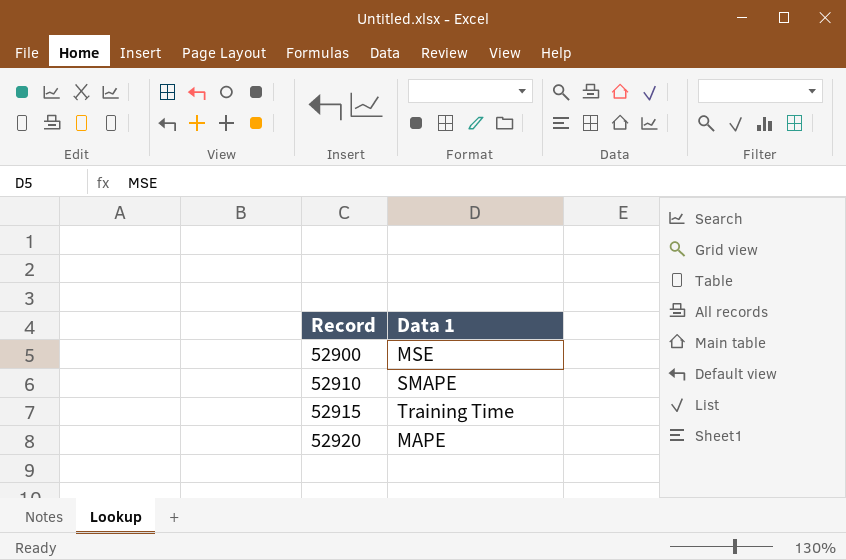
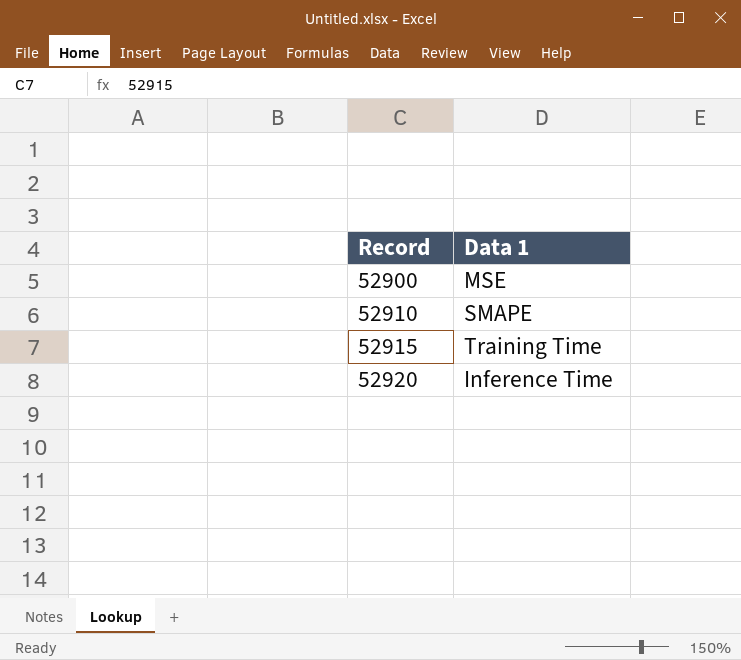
52920 | Data 1: MAPE -> Inference Time

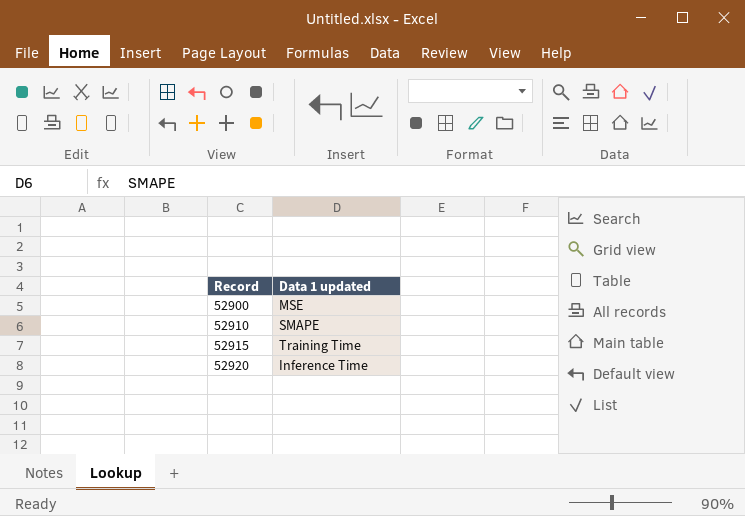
column name: Data 1 -> Data 1 updated

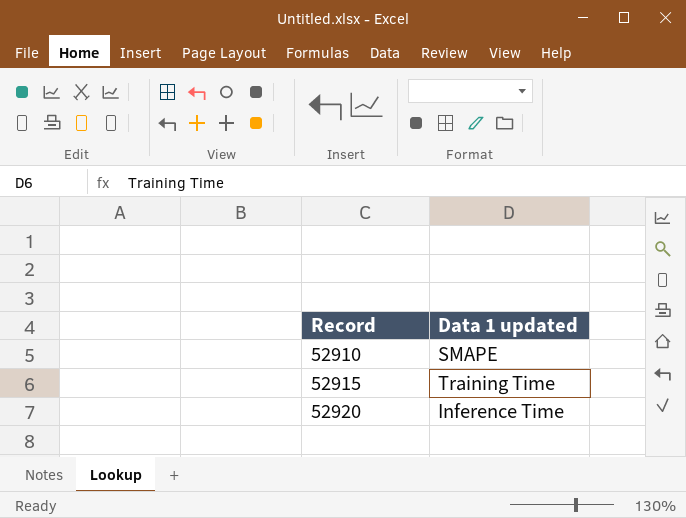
row 52900: MSE -> none

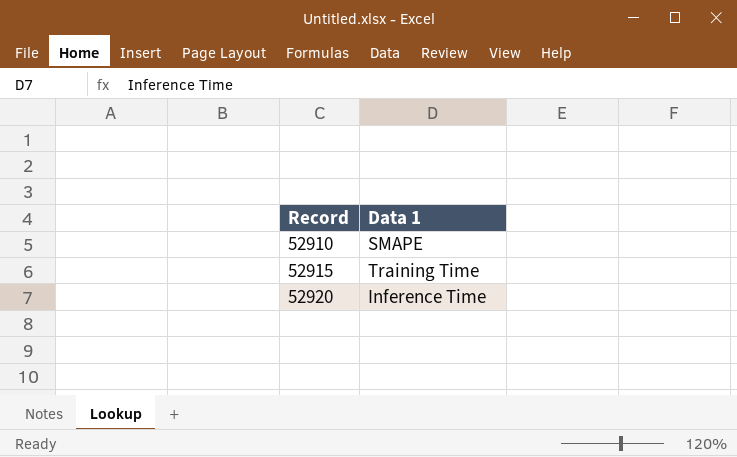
column name: Data 1 updated -> Data 1

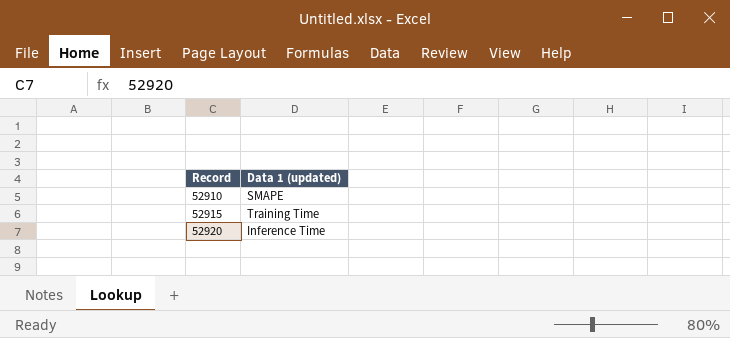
column name: Data 1 -> Data 1 (updated)

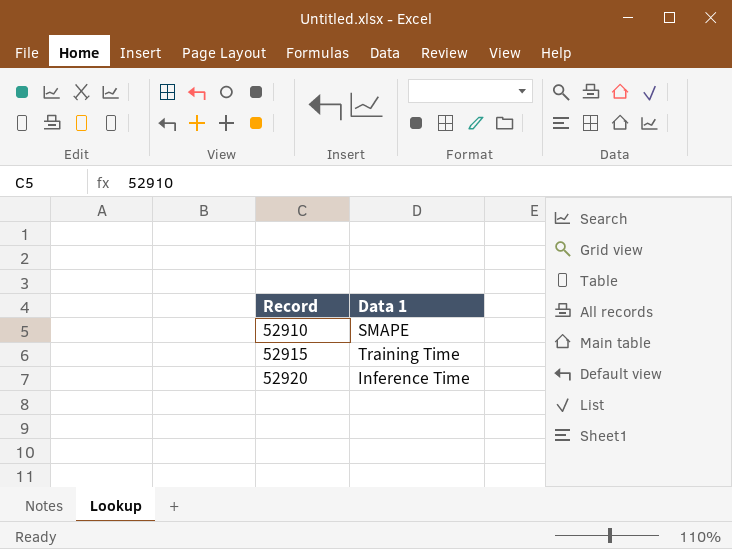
column name: Data 1 (updated) -> Data 1

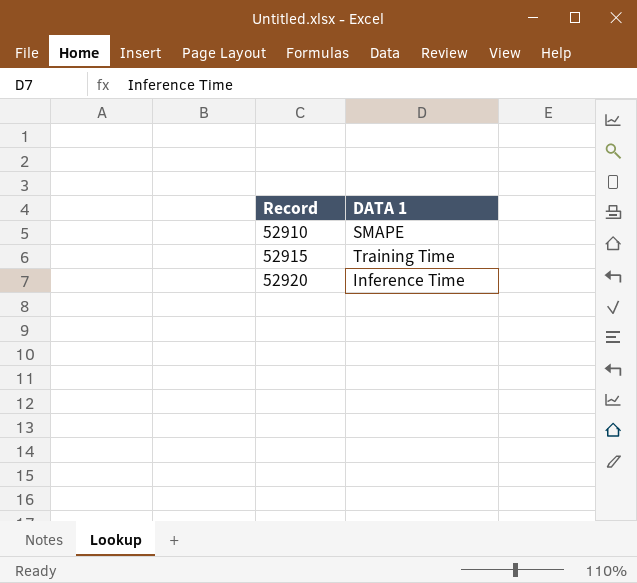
column name: Data 1 -> DATA 1

